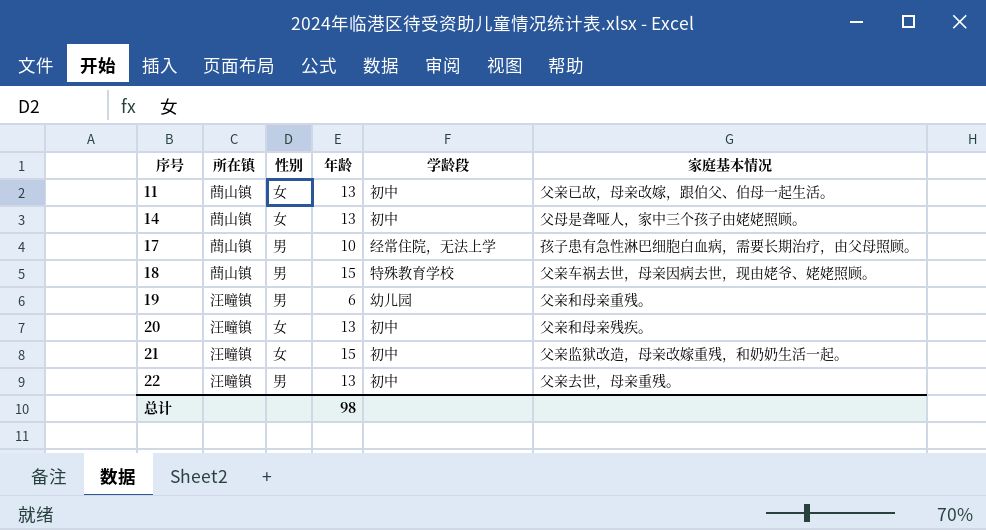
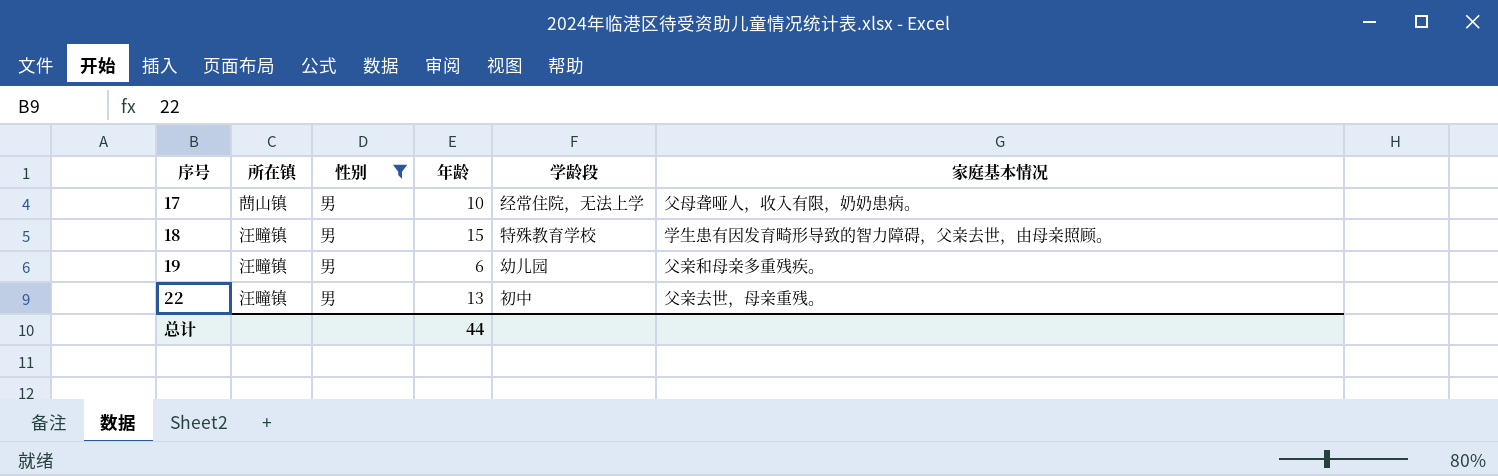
filter: none -> 性别 = 男
17 | 家庭基本情况: 孩子患有急性淋巴细胞白血病，需要长期治疗，由父母照顾。 -> 父母聋哑人，收入有限，奶奶患病。
18 | 所在镇: 蔄山镇 -> 汪疃镇
18 | 家庭基本情况: 父亲车祸去世，母亲因病去世，现由姥爷、姥姥照顾。 -> 学生患有因发育畸形导致的智力障碍，父亲去世，由母亲照顾。
19 | 家庭基本情况: 父亲和母亲重残。 -> 父亲和母亲多重残疾。
总计 | 年龄: 98 -> 44

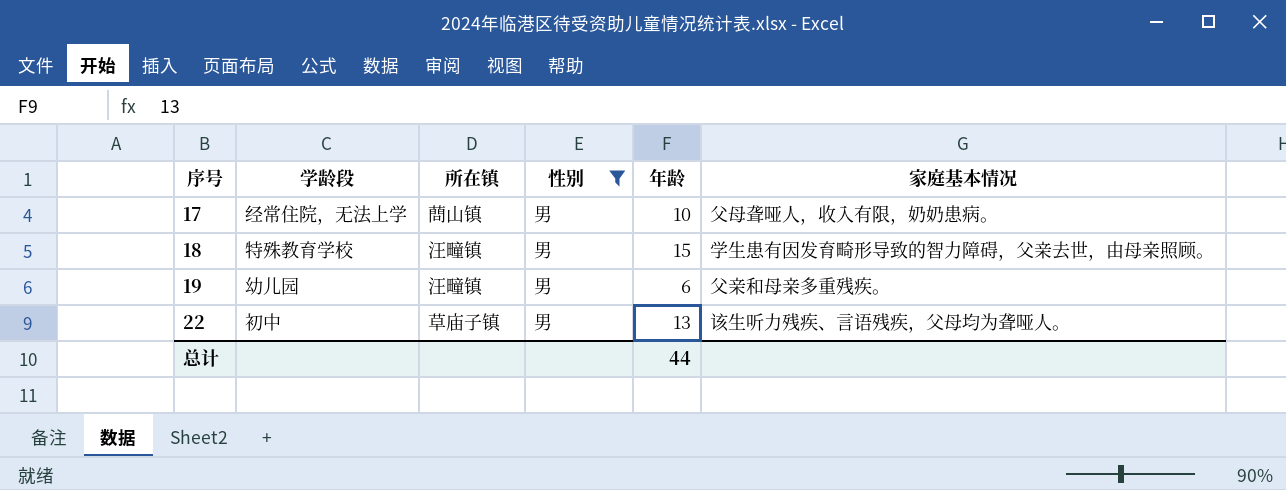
column 学龄段 | position: 5 -> 2
22 | 所在镇: 汪疃镇 -> 草庙子镇
22 | 家庭基本情况: 父亲去世，母亲重残。 -> 该生听力残疾、言语残疾，父母均为聋哑人。

